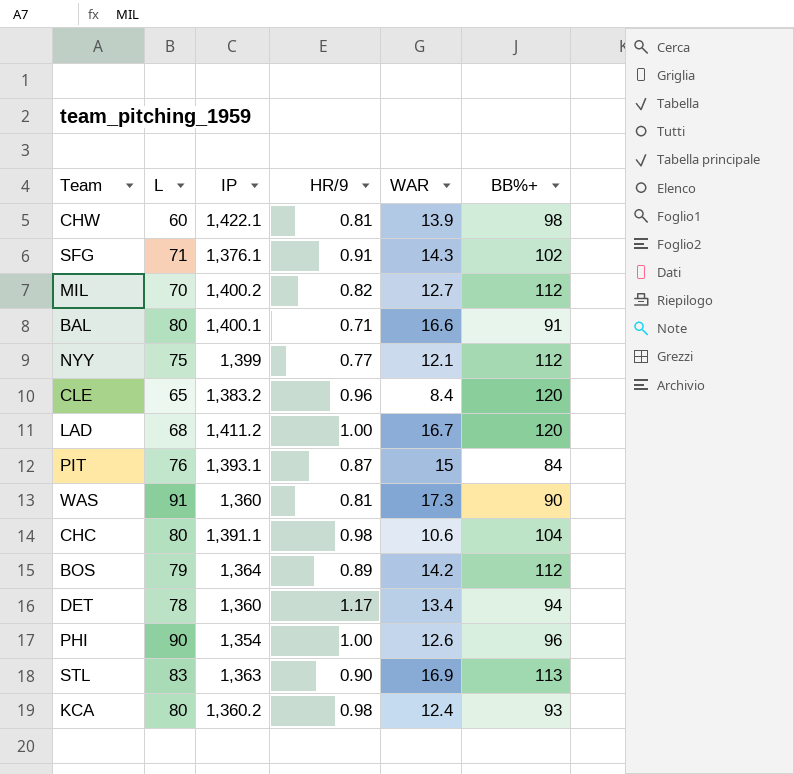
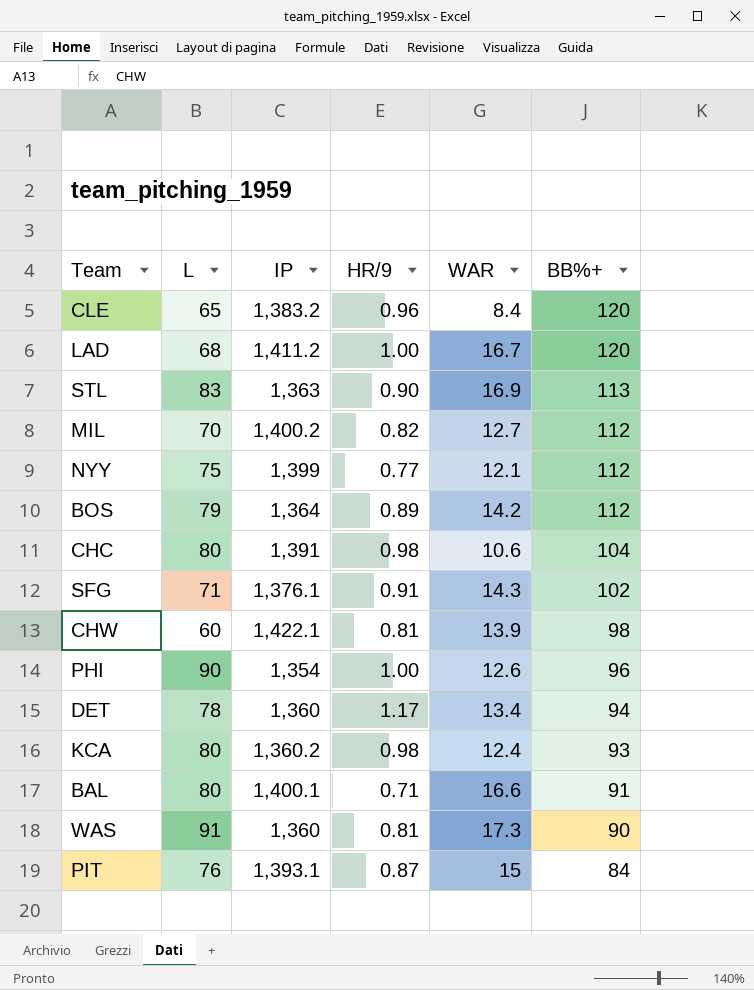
row order: none -> BB%+ descending
CHC | IP: 1,391.1 -> 1,391

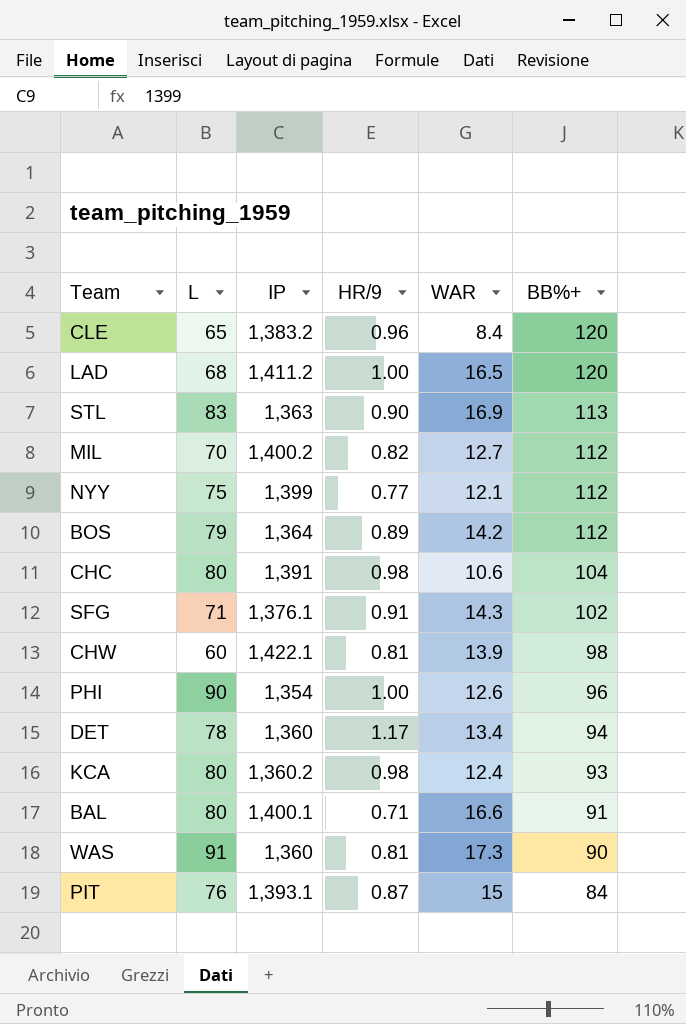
LAD | WAR: 16.7 -> 16.5

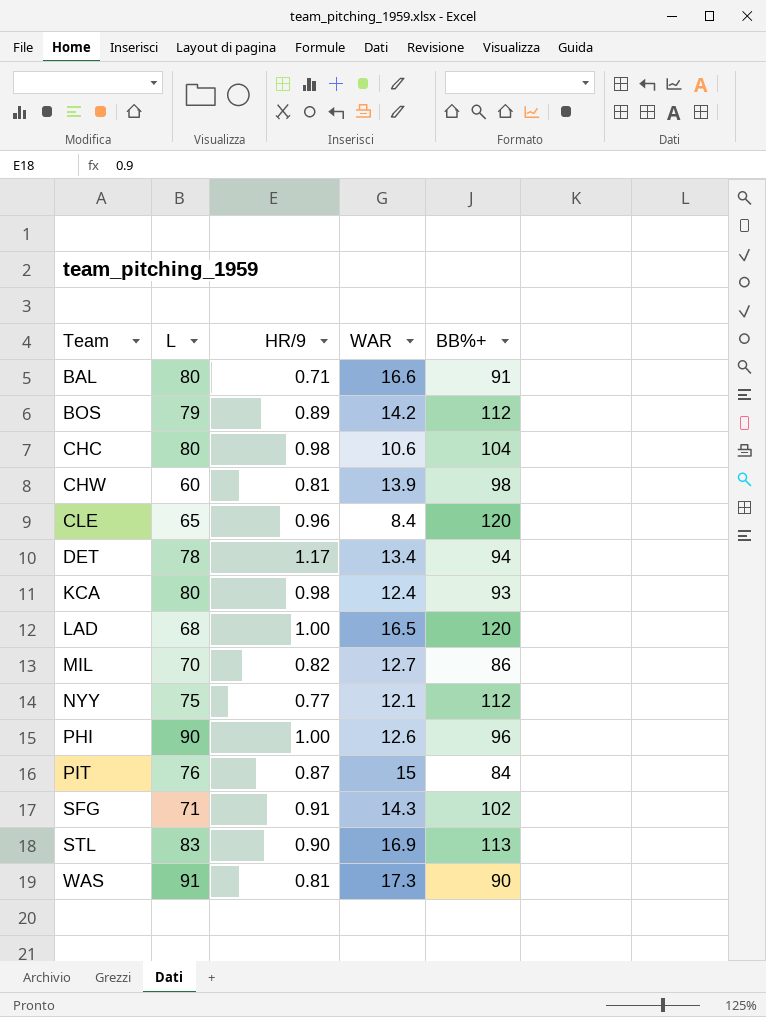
row order: BB%+ descending -> Team ascending
column IP | position: 3 -> none
MIL | BB%+: 112 -> 86

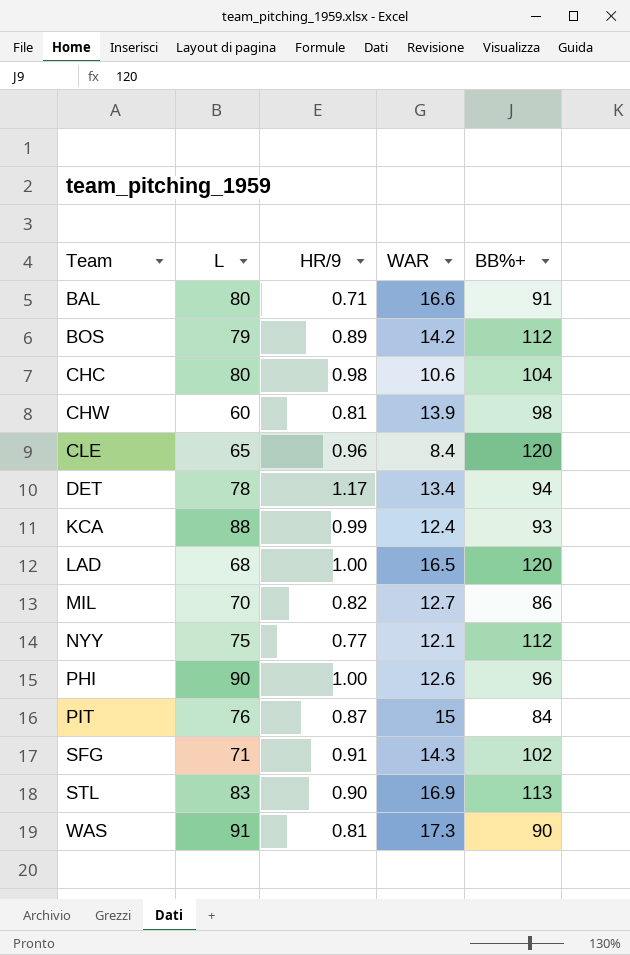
KCA | L: 80 -> 88
KCA | HR/9: 0.98 -> 0.99

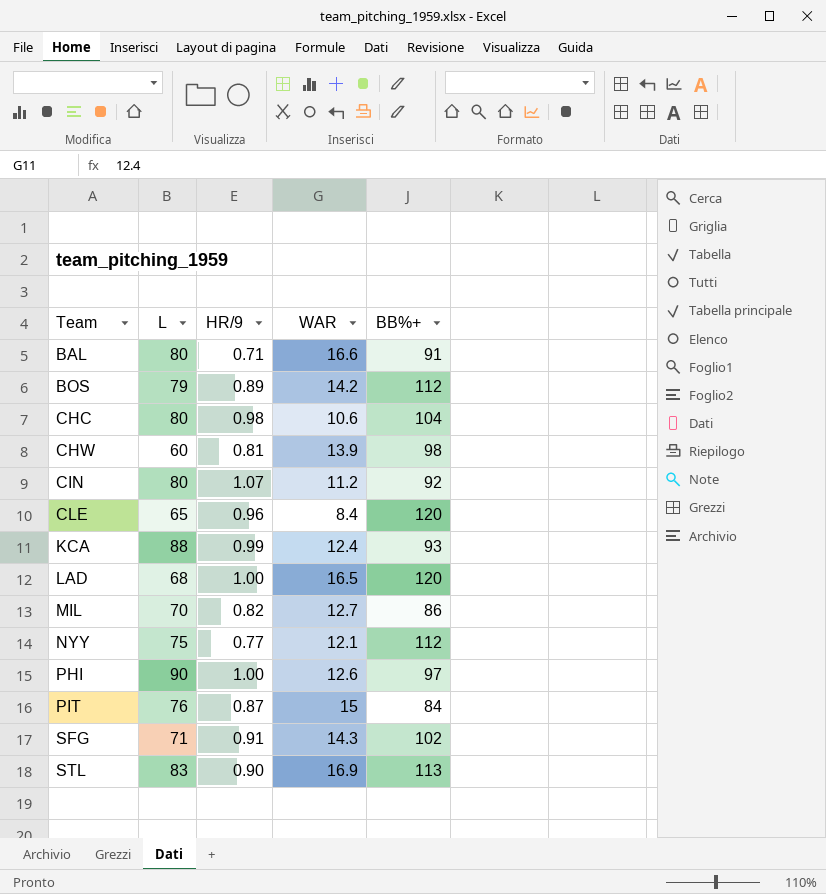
row DET: 78 | 1.17 | 13.4 | 94 -> none
row WAS: 91 | 0.81 | 17.3 | 90 -> none
row CIN: none -> 80 | 1.07 | 11.2 | 92
PHI | BB%+: 96 -> 97

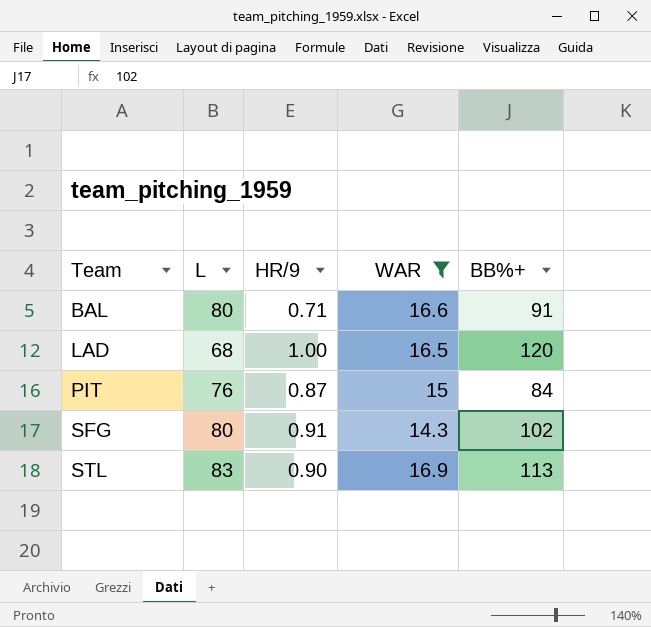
filter: none -> WAR >= 14.3
SFG | L: 71 -> 80

